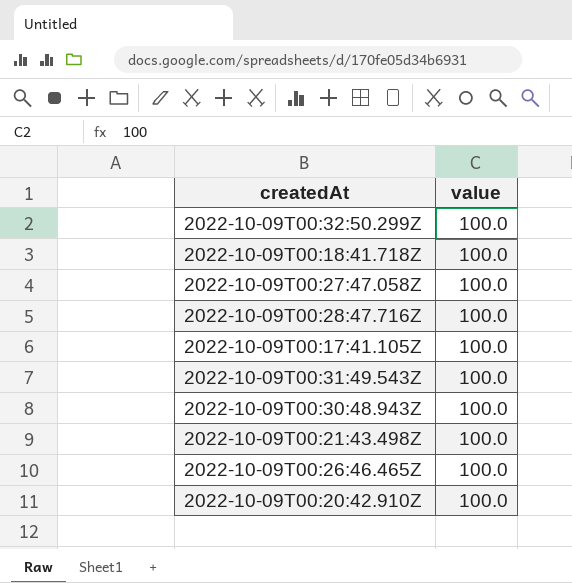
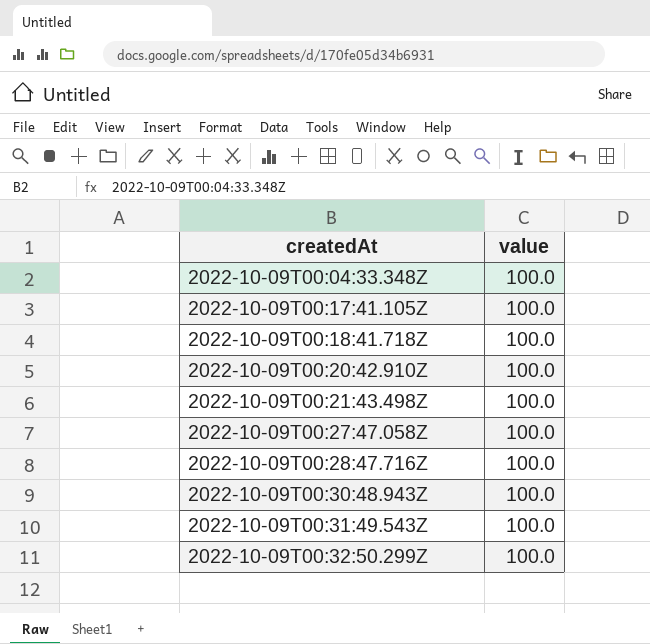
row order: none -> createdAt ascending
row 2022-10-09T00:26:46.465Z: 100.0 -> none
row 2022-10-09T00:04:33.348Z: none -> 100.0

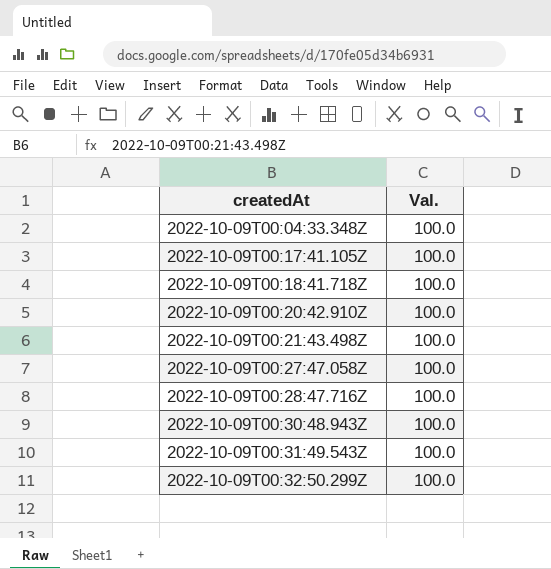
column name: value -> Val.

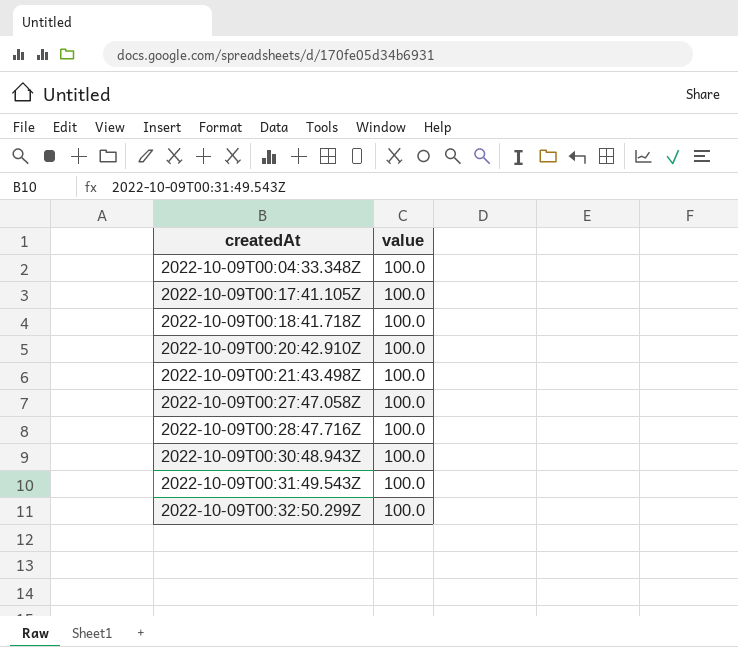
column name: Val. -> value

